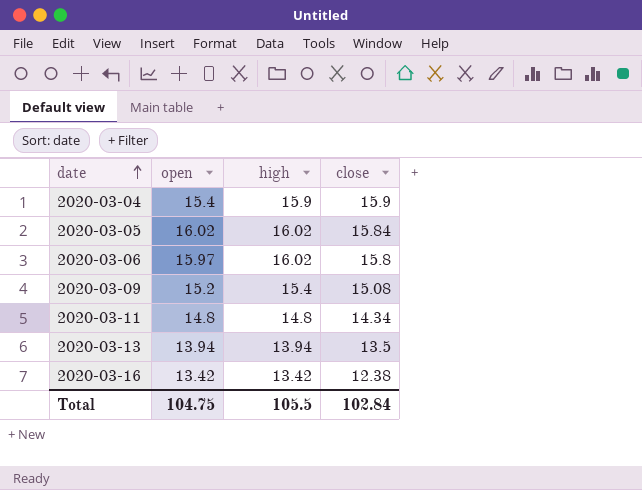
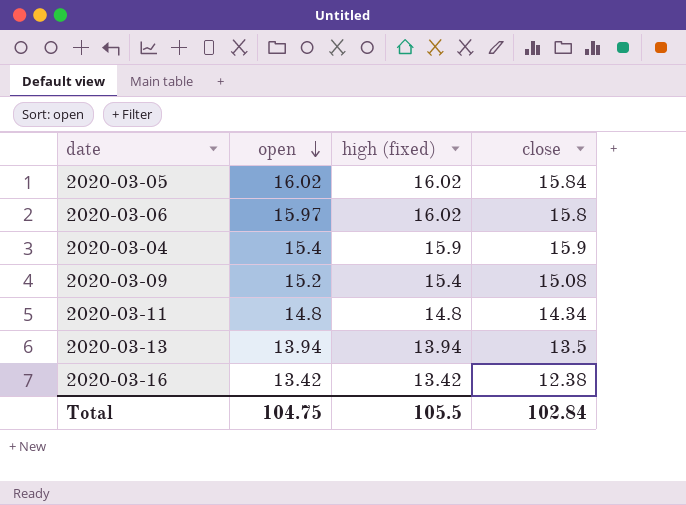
row order: date ascending -> open descending
column name: high -> high (fixed)

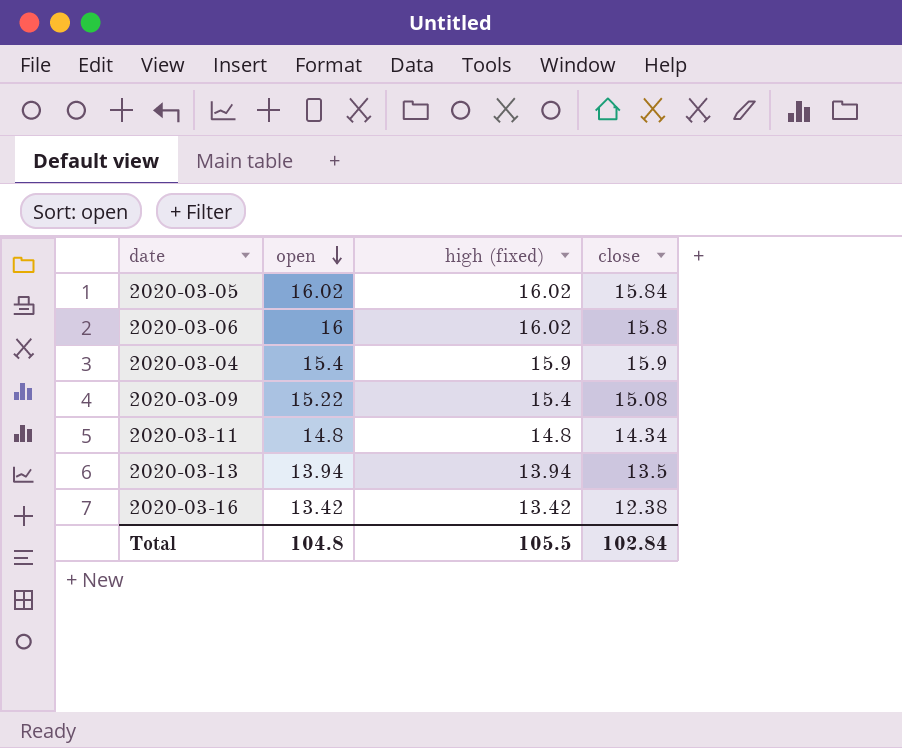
2020-03-06 | open: 15.97 -> 16
2020-03-09 | open: 15.2 -> 15.22
Total | open: 104.75 -> 104.8

